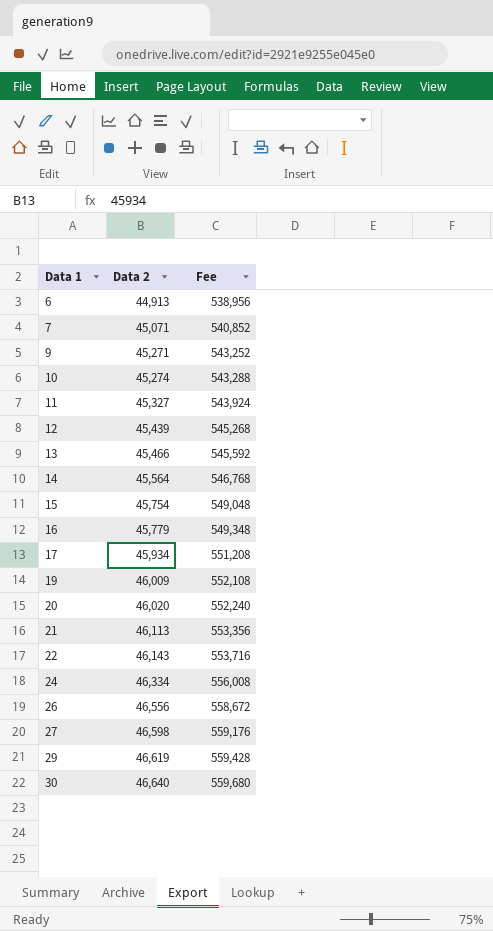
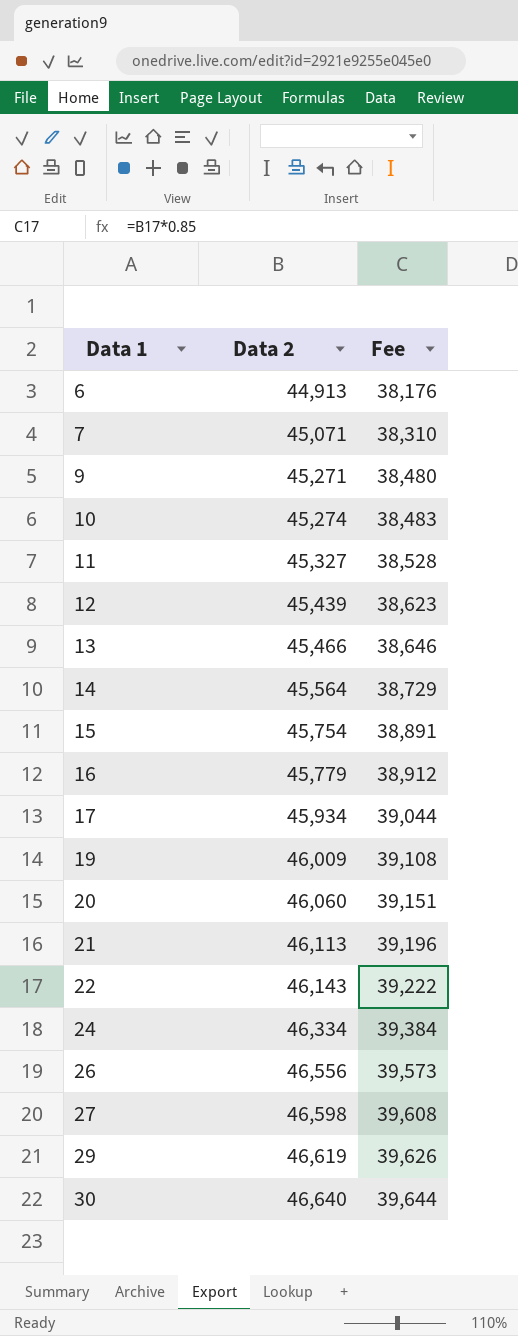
column Fee | formula: [Data 2] * 12 -> [Data 2] * 0.85
20 | Data 2: 46,020 -> 46,060

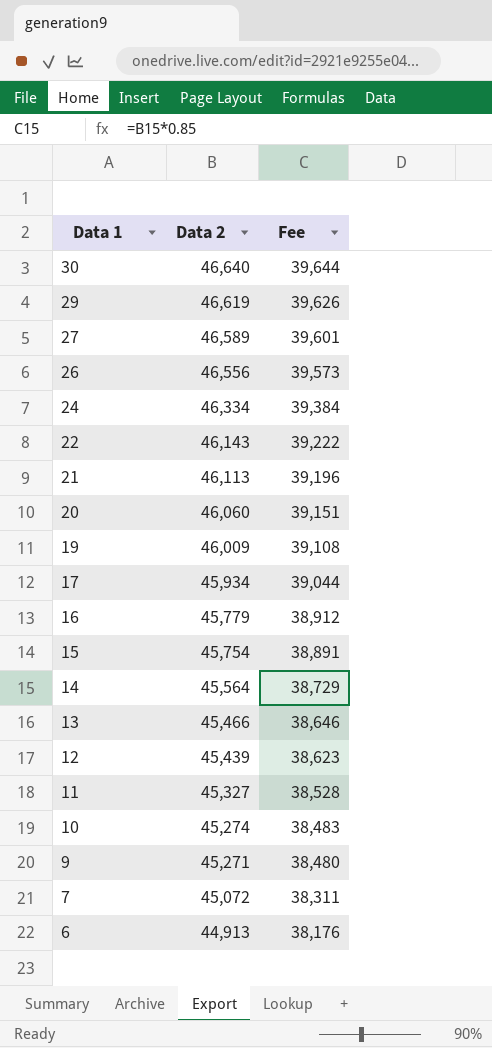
row order: Data 1 ascending -> Data 1 descending
27 | Data 2: 46,598 -> 46,589
27 | Fee: 39,608 -> 39,601
7 | Data 2: 45,071 -> 45,072
7 | Fee: 38,310 -> 38,311

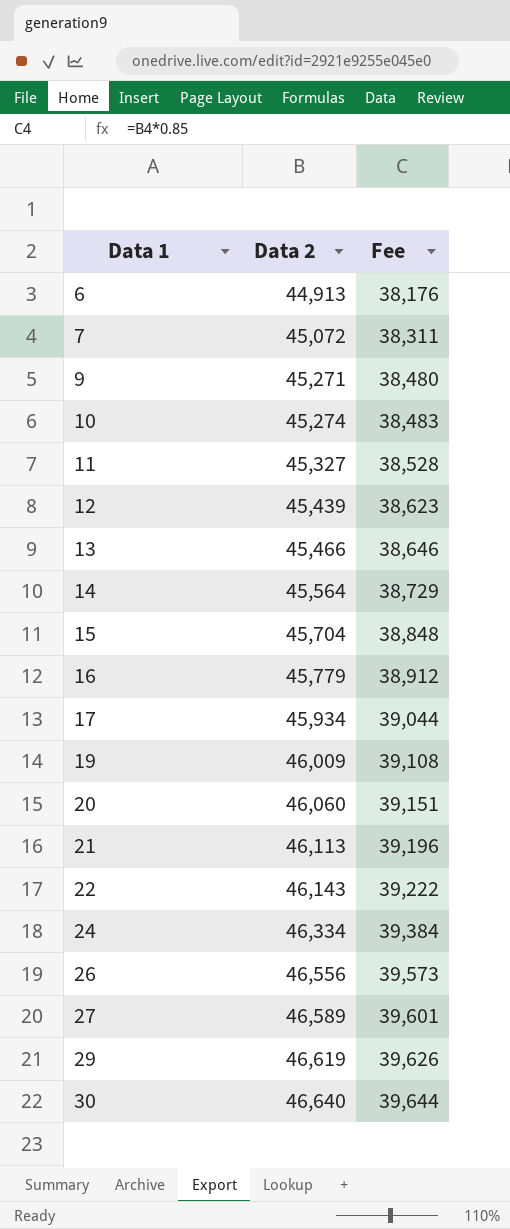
row order: Data 1 descending -> Data 1 ascending
15 | Data 2: 45,754 -> 45,704
15 | Fee: 38,891 -> 38,848

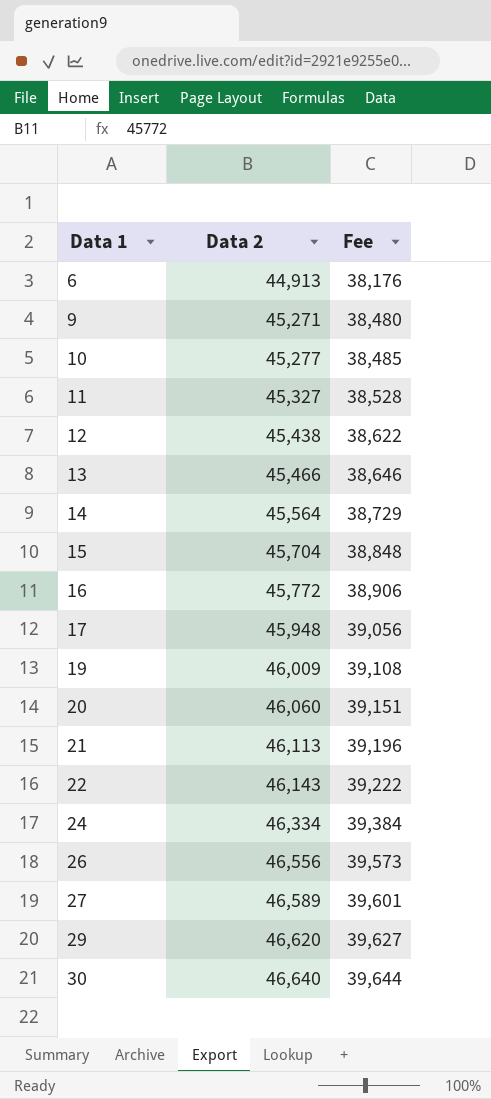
row 7: 45,072 | 38,311 -> none
10 | Data 2: 45,274 -> 45,277
10 | Fee: 38,483 -> 38,485
12 | Data 2: 45,439 -> 45,438
12 | Fee: 38,623 -> 38,622
16 | Data 2: 45,779 -> 45,772
16 | Fee: 38,912 -> 38,906
17 | Data 2: 45,934 -> 45,948
17 | Fee: 39,044 -> 39,056
29 | Data 2: 46,619 -> 46,620
29 | Fee: 39,626 -> 39,627

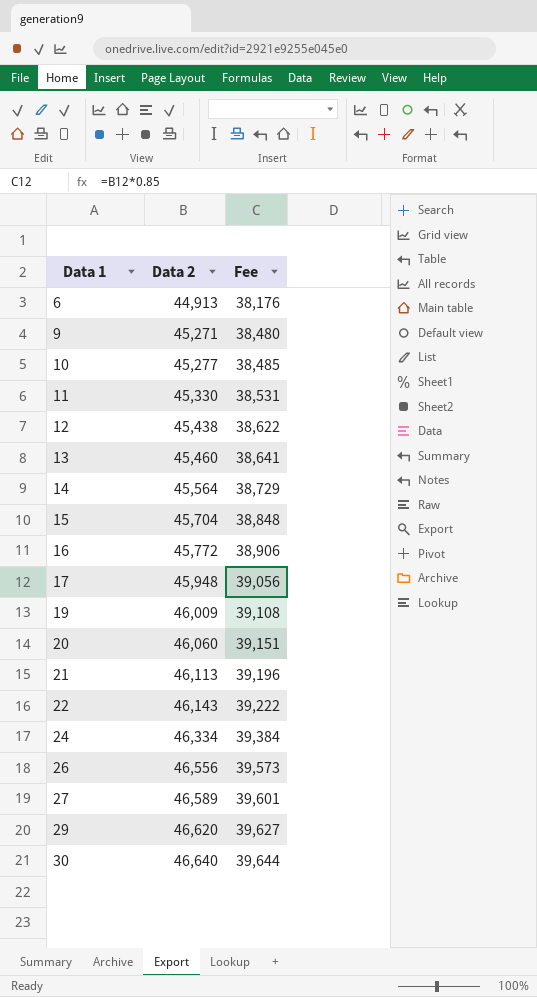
11 | Data 2: 45,327 -> 45,330
11 | Fee: 38,528 -> 38,531
13 | Data 2: 45,466 -> 45,460
13 | Fee: 38,646 -> 38,641

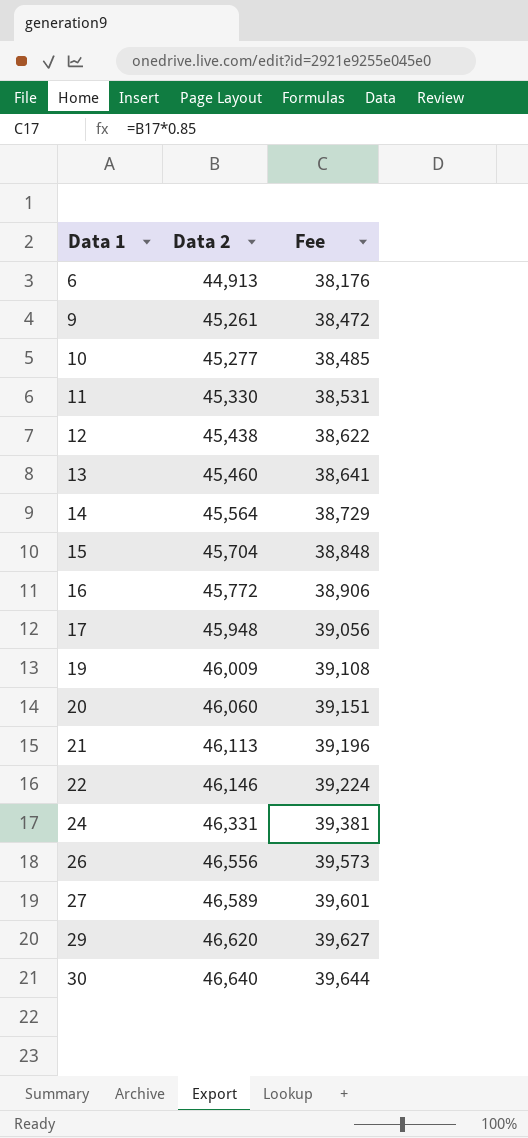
9 | Data 2: 45,271 -> 45,261
9 | Fee: 38,480 -> 38,472
22 | Data 2: 46,143 -> 46,146
22 | Fee: 39,222 -> 39,224
24 | Data 2: 46,334 -> 46,331
24 | Fee: 39,384 -> 39,381

